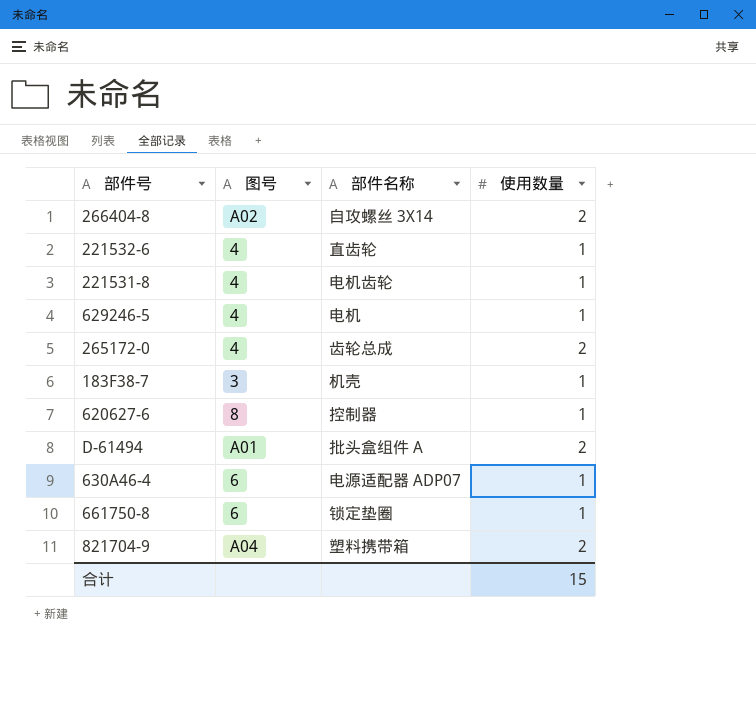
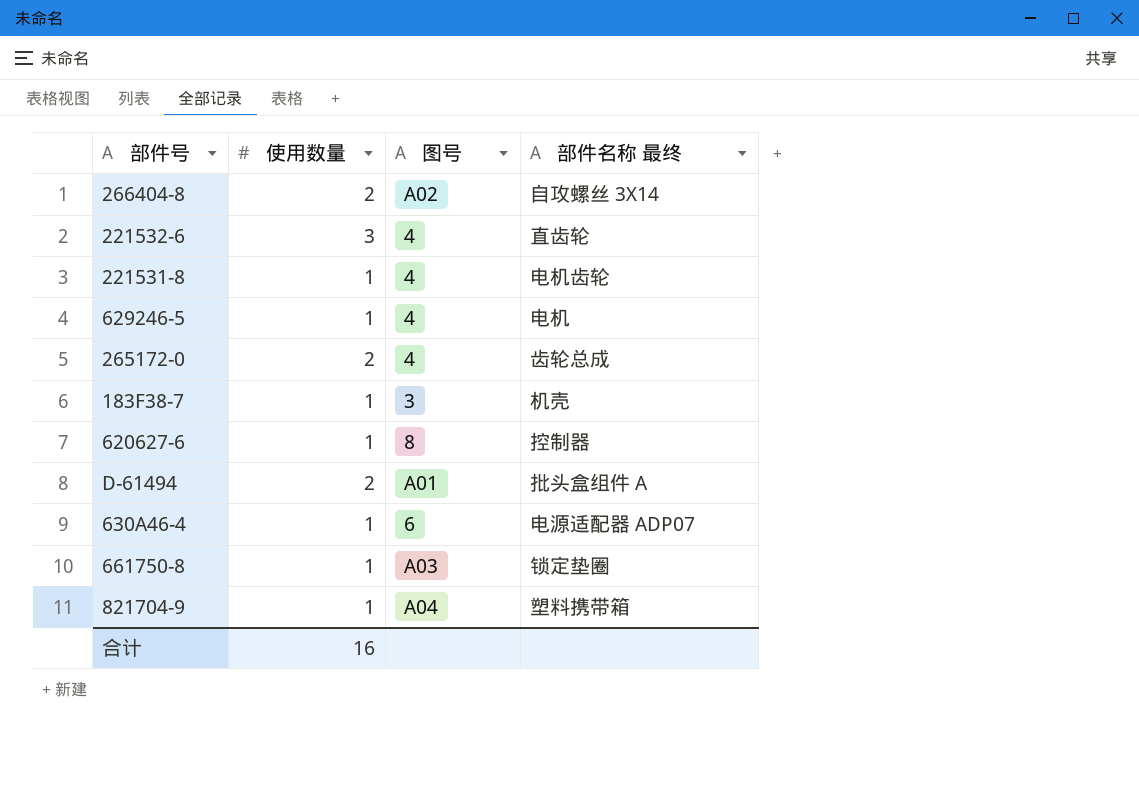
column 使用数量 | position: 4 -> 2
column name: 部件名称 -> 部件名称 最终
221532-6 | 使用数量: 1 -> 3
661750-8 | 图号: 6 -> A03
821704-9 | 使用数量: 2 -> 1
合计 | 使用数量: 15 -> 16

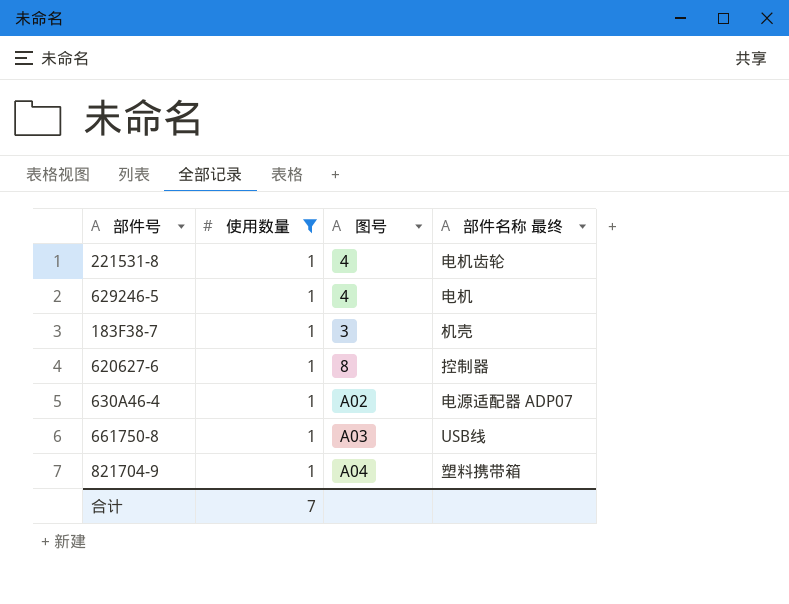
filter: none -> 使用数量 = 1
630A46-4 | 图号: 6 -> A02
661750-8 | 部件名称 最终: 锁定垫圈 -> USB线
合计 | 使用数量: 16 -> 7

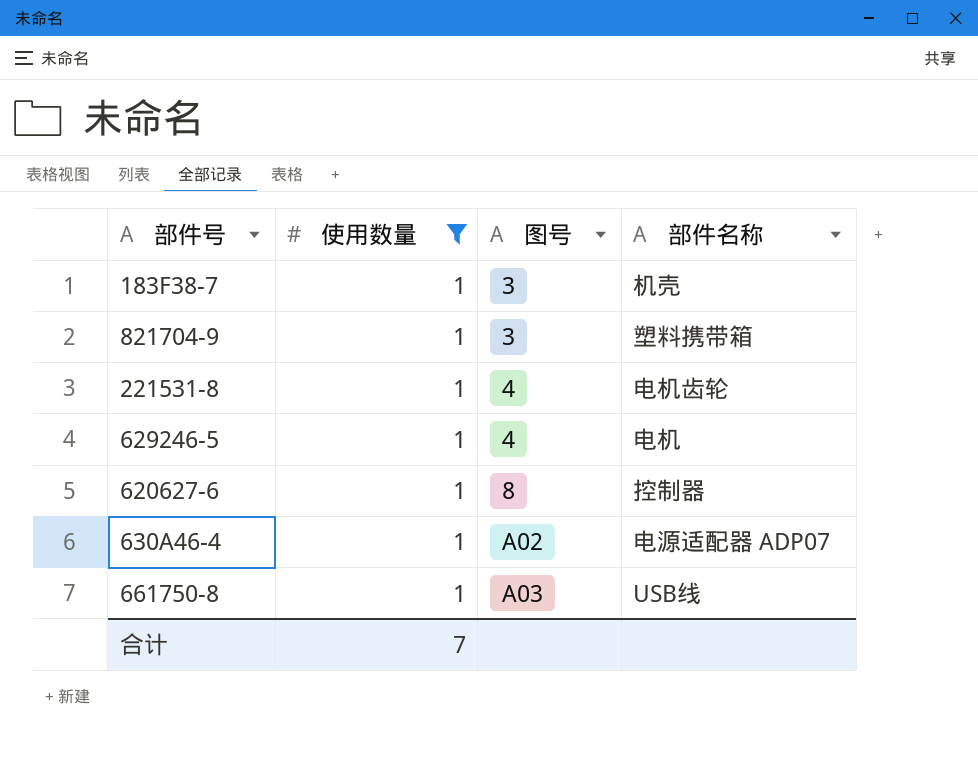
row order: none -> 图号 ascending
column name: 部件名称 最终 -> 部件名称
821704-9 | 图号: A04 -> 3

